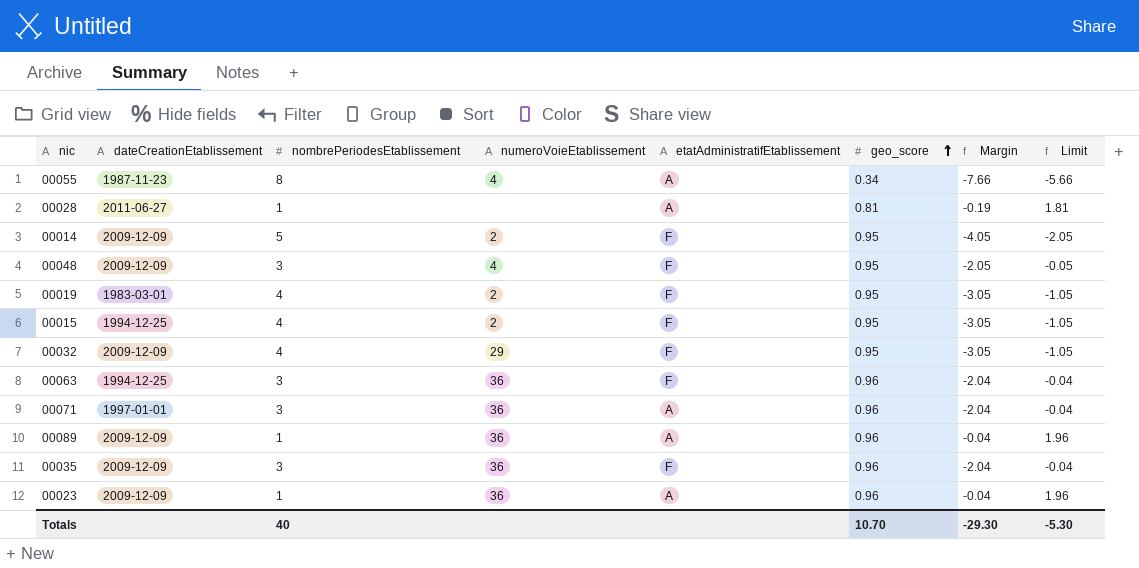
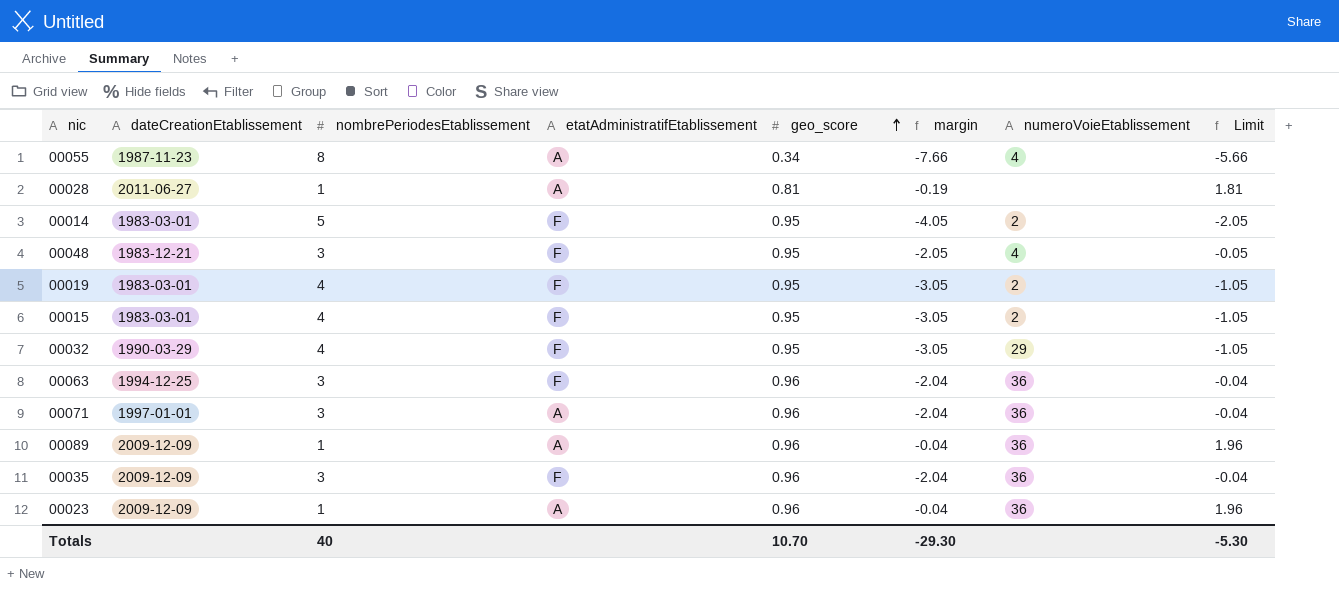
column name: Margin -> margin
column numeroVoieEtablissement | position: 4 -> 7
00014 | dateCreationEtablissement: 2009-12-09 -> 1983-03-01
00048 | dateCreationEtablissement: 2009-12-09 -> 1983-12-21
00015 | dateCreationEtablissement: 1994-12-25 -> 1983-03-01
00032 | dateCreationEtablissement: 2009-12-09 -> 1990-03-29

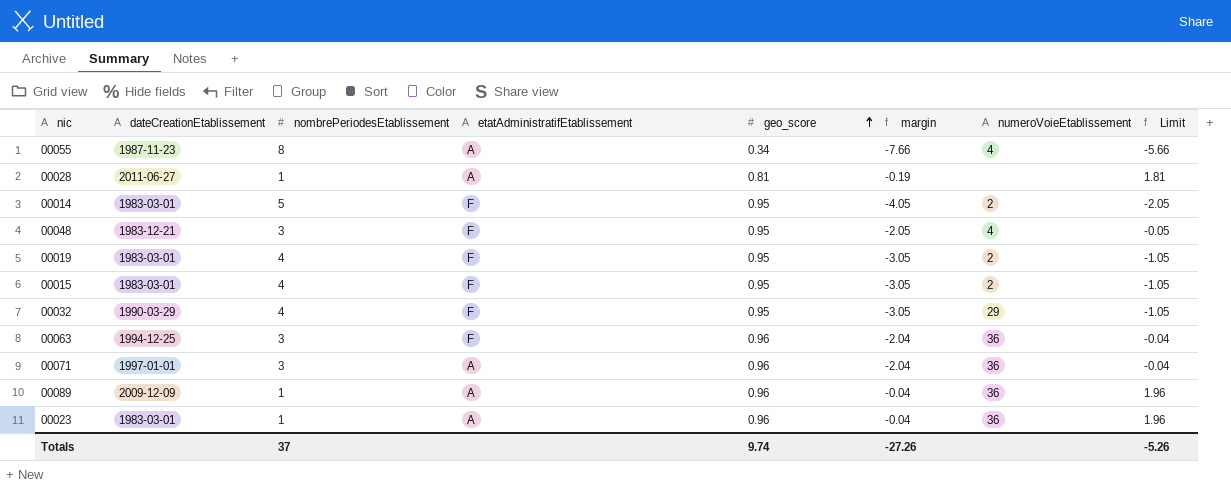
row 00035: 2009-12-09 | 3 | F | 0.96 | -2.04 | 36 | -0.04 -> none
00023 | dateCreationEtablissement: 2009-12-09 -> 1983-03-01
Totals | nombrePeriodesEtablissement: 40 -> 37
Totals | geo_score: 10.70 -> 9.74
Totals | margin: -29.30 -> -27.26
Totals | Limit: -5.30 -> -5.26

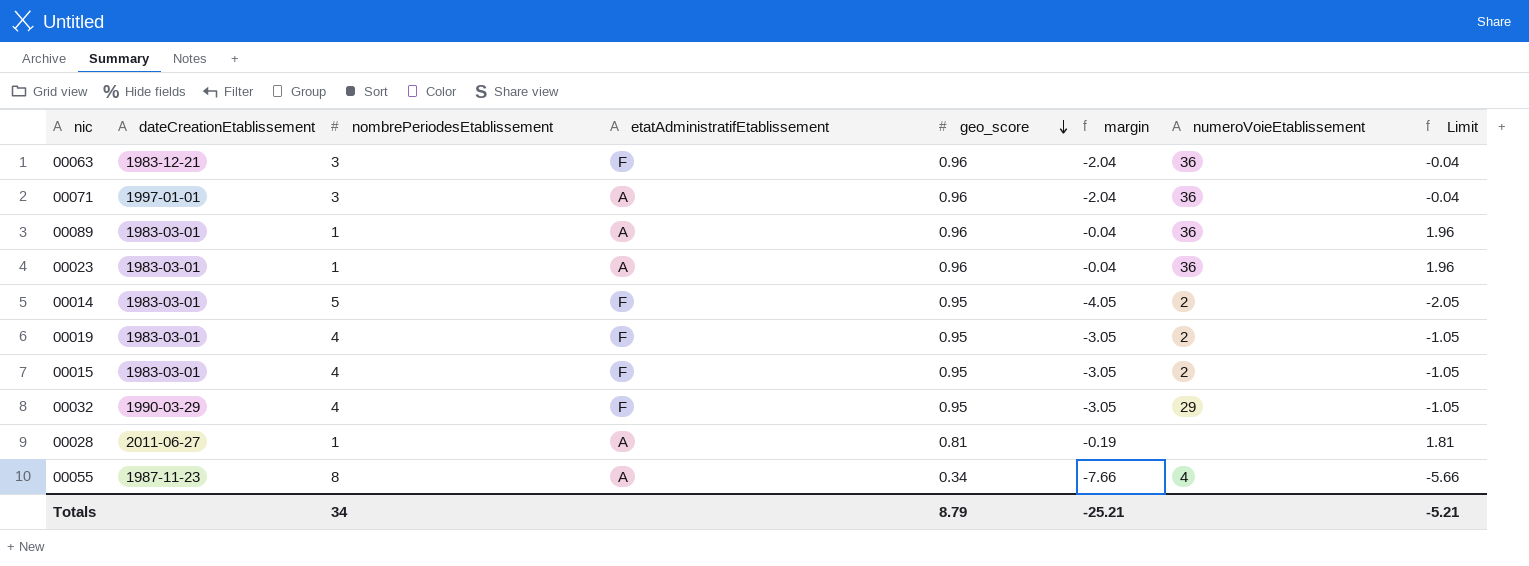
row order: geo_score ascending -> geo_score descending
row 00048: 1983-12-21 | 3 | F | 0.95 | -2.05 | 4 | -0.05 -> none
00063 | dateCreationEtablissement: 1994-12-25 -> 1983-12-21
00089 | dateCreationEtablissement: 2009-12-09 -> 1983-03-01
Totals | nombrePeriodesEtablissement: 37 -> 34
Totals | geo_score: 9.74 -> 8.79
Totals | margin: -27.26 -> -25.21
Totals | Limit: -5.26 -> -5.21

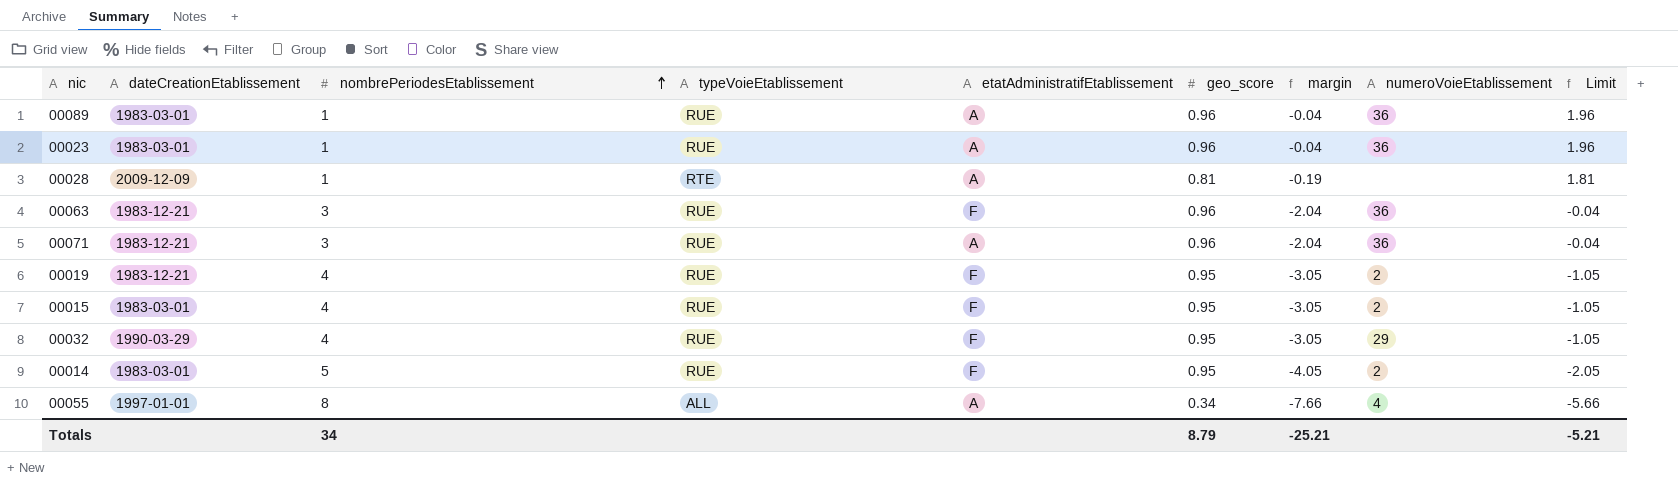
row order: geo_score descending -> nombrePeriodesEtablissement ascending
column typeVoieEtablissement | position: none -> 4
00028 | dateCreationEtablissement: 2011-06-27 -> 2009-12-09
00071 | dateCreationEtablissement: 1997-01-01 -> 1983-12-21
00019 | dateCreationEtablissement: 1983-03-01 -> 1983-12-21
00055 | dateCreationEtablissement: 1987-11-23 -> 1997-01-01

